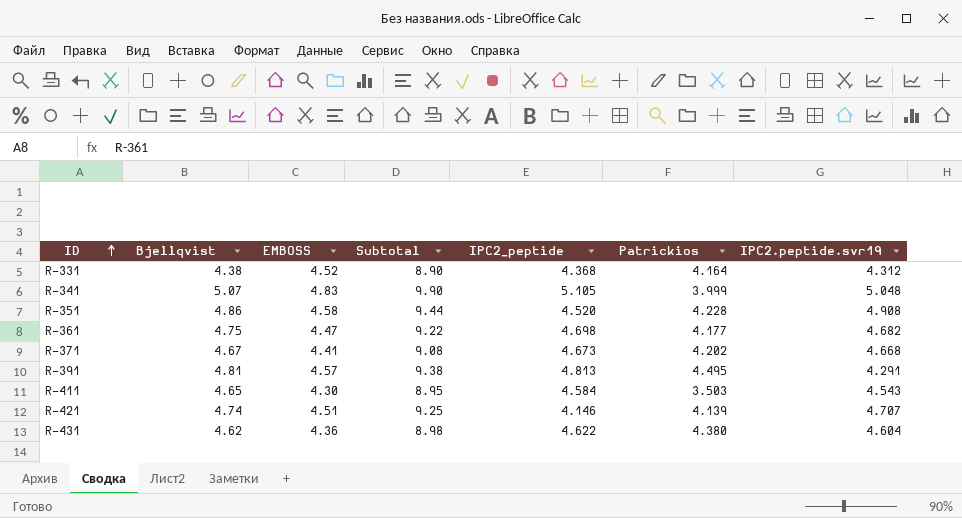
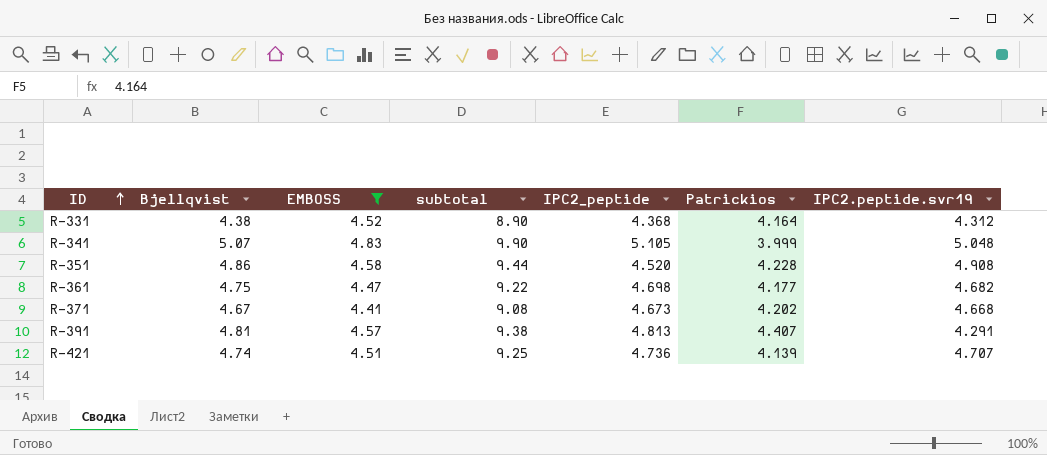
filter: none -> EMBOSS >= 4.41
column name: Subtotal -> subtotal
R-391 | Patrickios: 4.495 -> 4.407
R-421 | IPC2_peptide: 4.146 -> 4.736

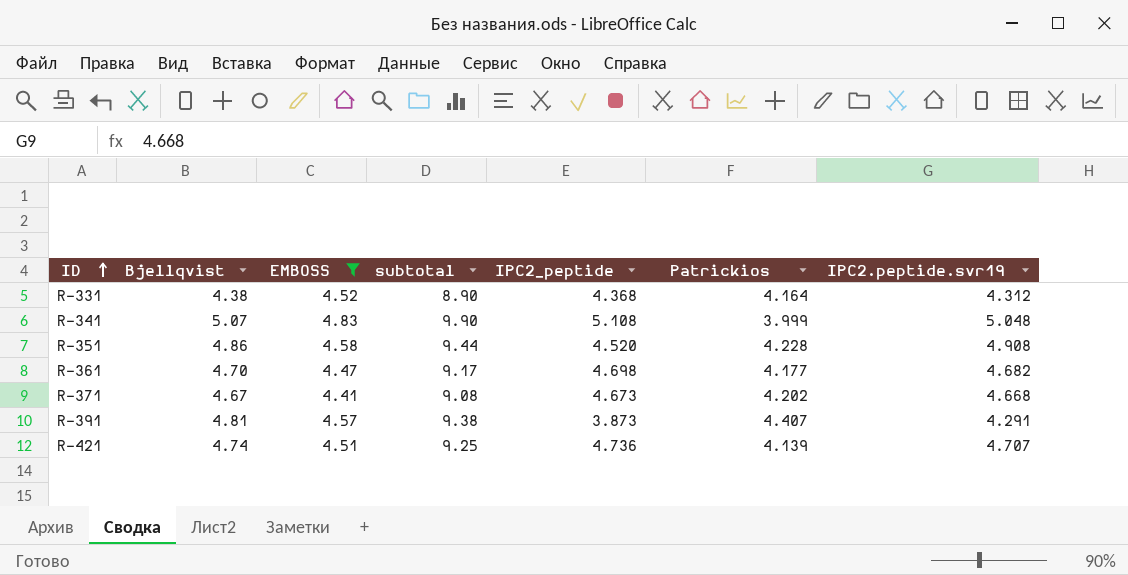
R-341 | IPC2_peptide: 5.105 -> 5.108
R-361 | Bjellqvist: 4.75 -> 4.70
R-361 | subtotal: 9.22 -> 9.17
R-391 | IPC2_peptide: 4.813 -> 3.873

